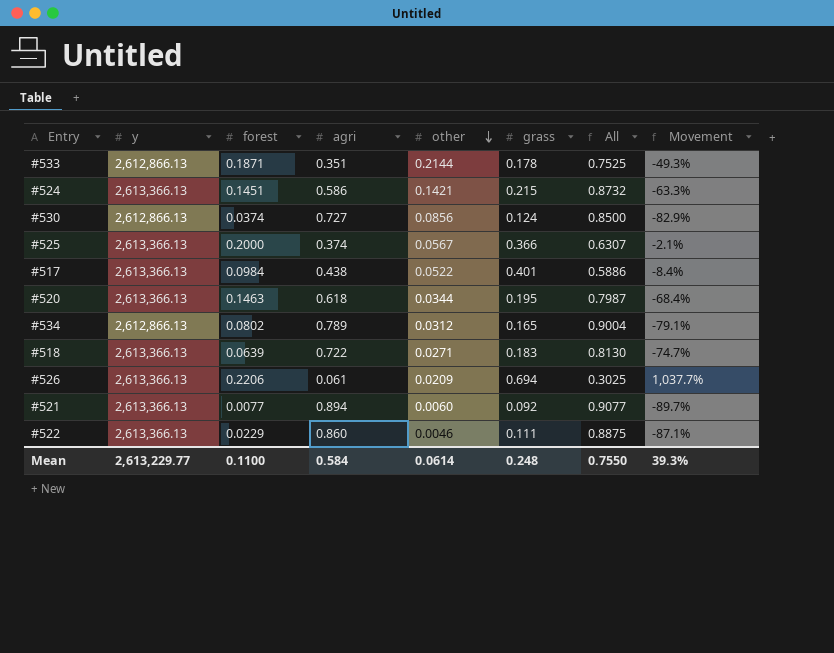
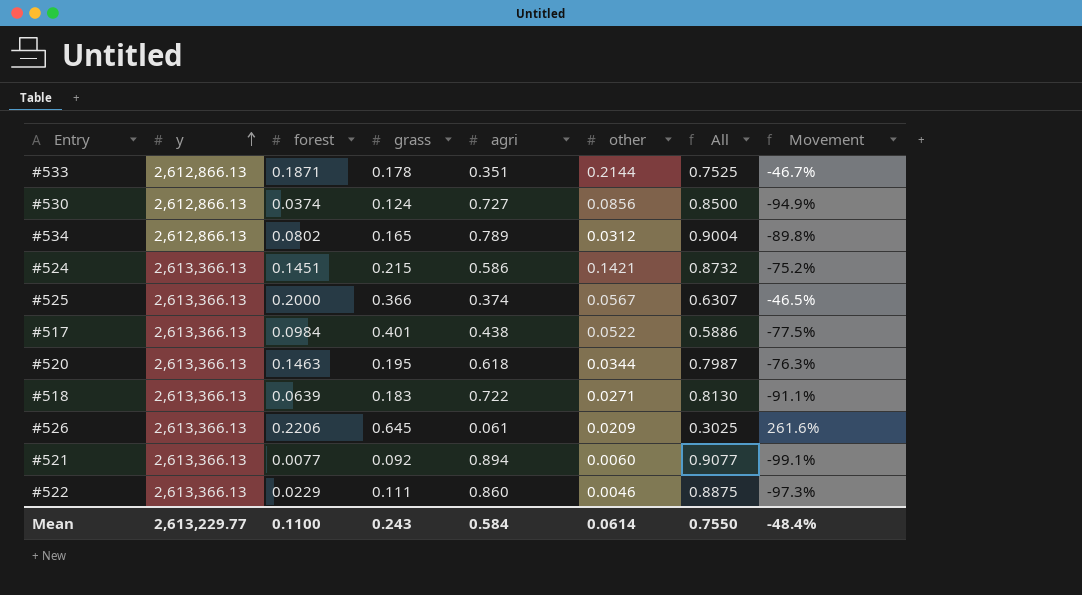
row order: other descending -> y ascending
column grass | position: 6 -> 4
column Movement | formula: ([grass] - [agri]) / [agri] -> ([forest] - [agri]) / [agri]
#526 | grass: 0.694 -> 0.645
Mean | grass: 0.248 -> 0.243
Mean | Movement: 39.3% -> -48.4%

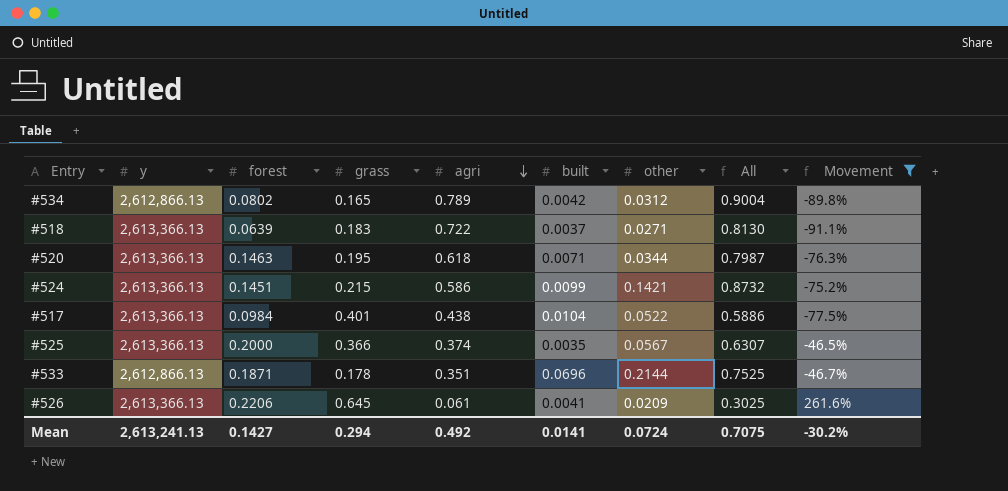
filter: none -> Movement >= -91.1%
row order: y ascending -> agri descending
column built | position: none -> 6
Mean | y: 2,613,229.77 -> 2,613,241.13
Mean | forest: 0.1100 -> 0.1427
Mean | grass: 0.243 -> 0.294
Mean | agri: 0.584 -> 0.492
Mean | other: 0.0614 -> 0.0724
Mean | All: 0.7550 -> 0.7075
Mean | Movement: -48.4% -> -30.2%

